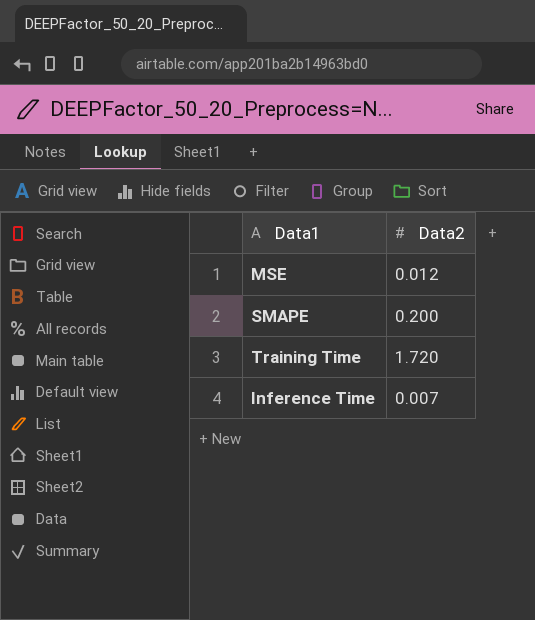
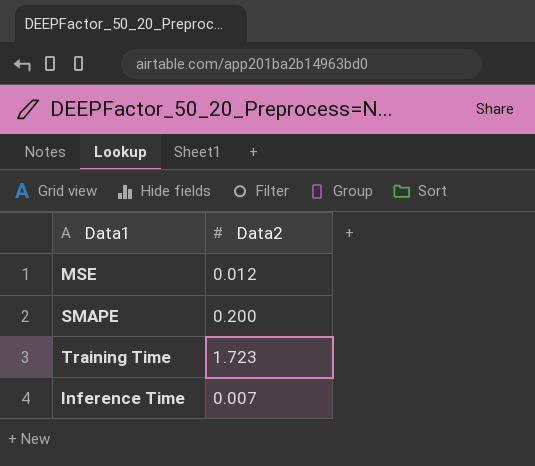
Training Time | Data2: 1.720 -> 1.723

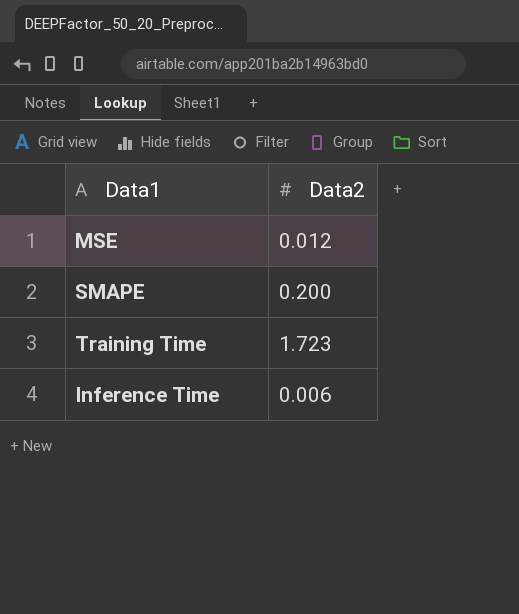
Inference Time | Data2: 0.007 -> 0.006

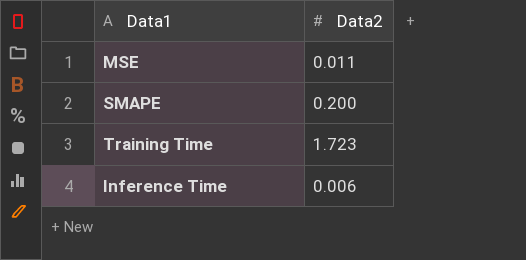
MSE | Data2: 0.012 -> 0.011

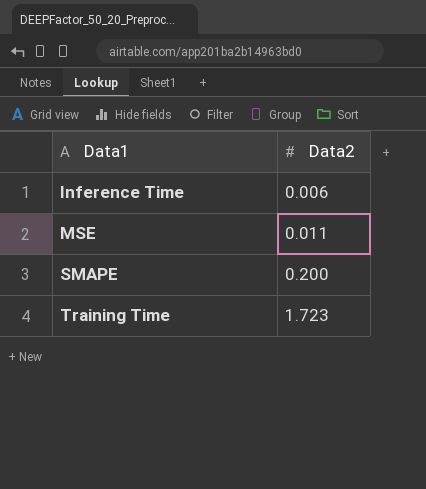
row order: none -> Data1 ascending

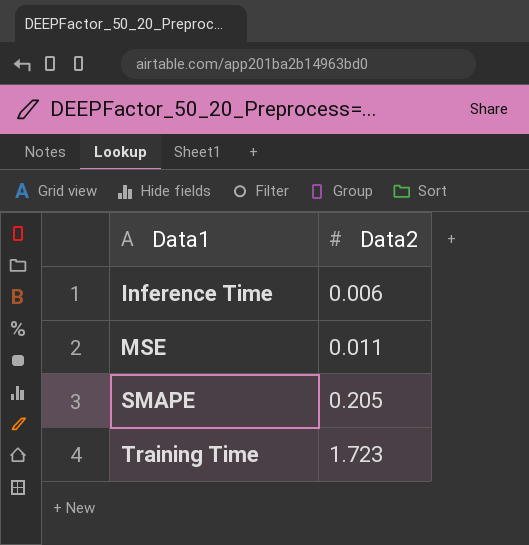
SMAPE | Data2: 0.200 -> 0.205

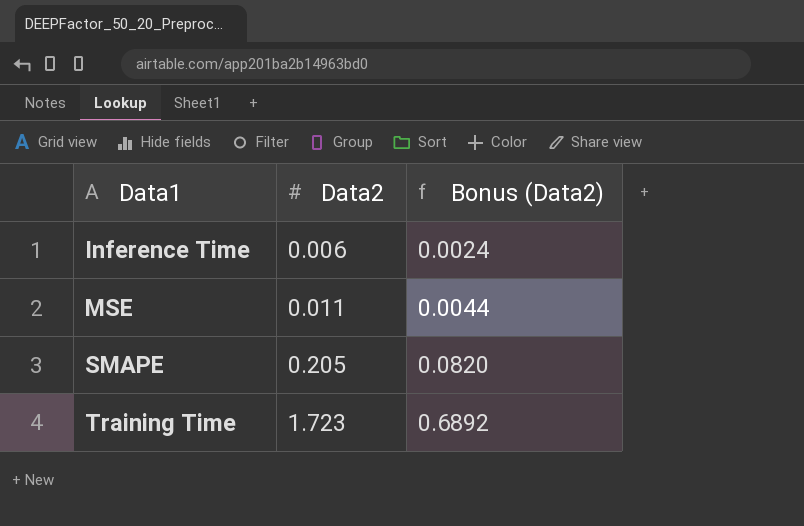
column Bonus (Data2) | formula: none -> [Data2] * 0.4

